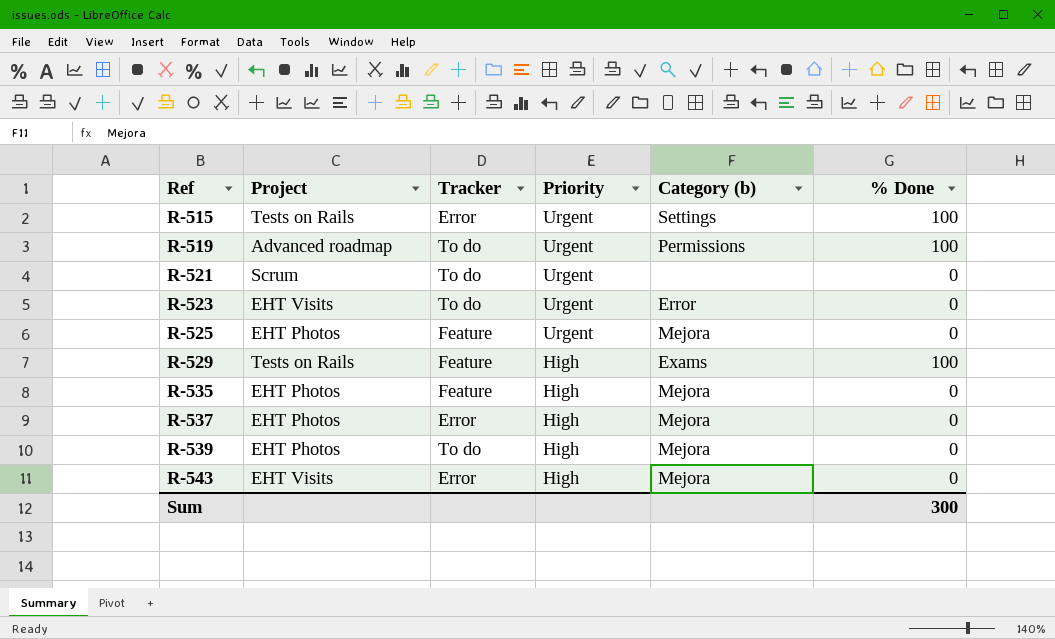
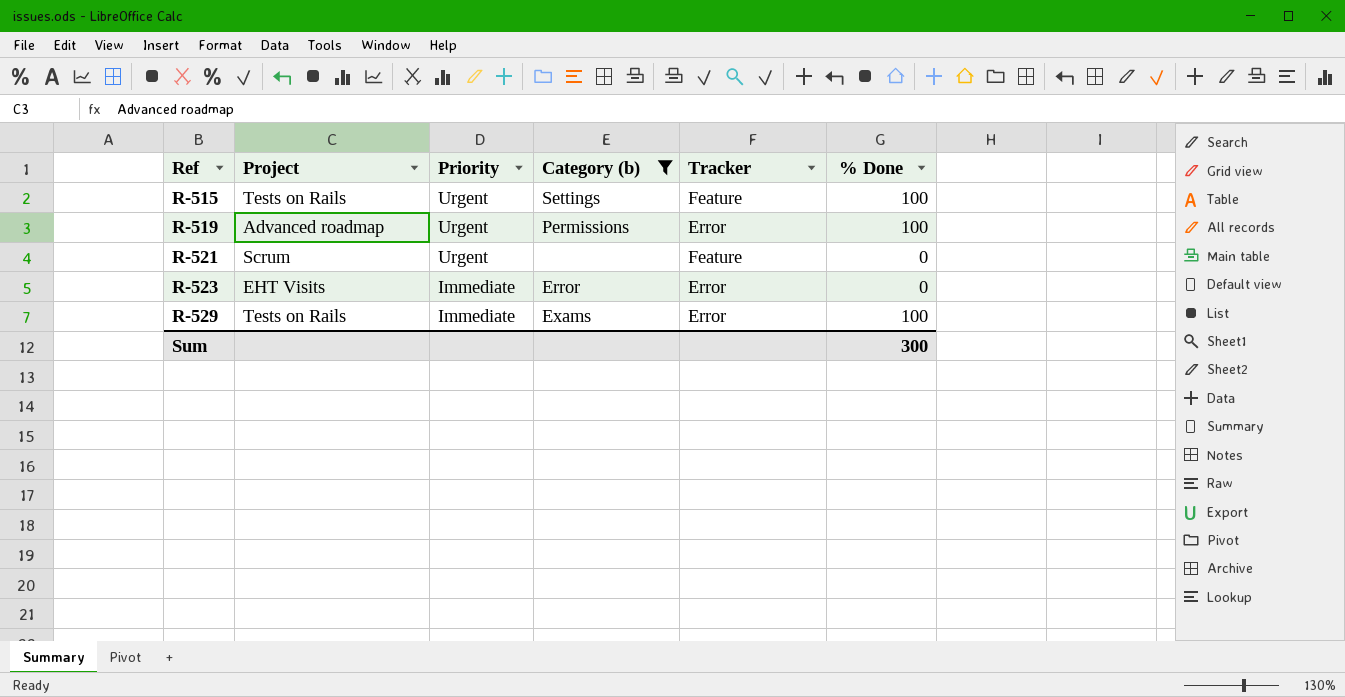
filter: none -> Category (b) != Mejora
column Tracker | position: 3 -> 5
R-515 | Tracker: Error -> Feature
R-519 | Tracker: To do -> Error
R-521 | Tracker: To do -> Feature
R-523 | Priority: Urgent -> Immediate
R-523 | Tracker: To do -> Error
R-529 | Priority: High -> Immediate
R-529 | Tracker: Feature -> Error

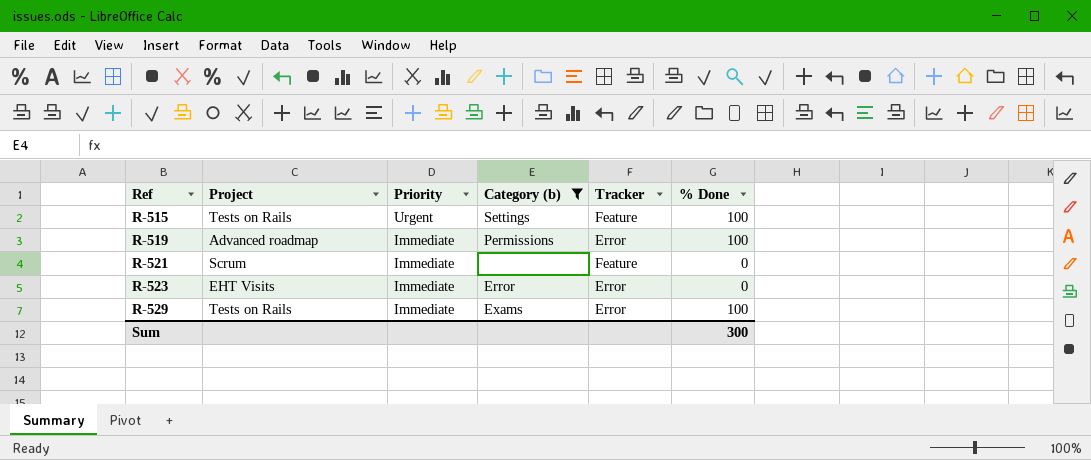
R-519 | Priority: Urgent -> Immediate
R-521 | Priority: Urgent -> Immediate

